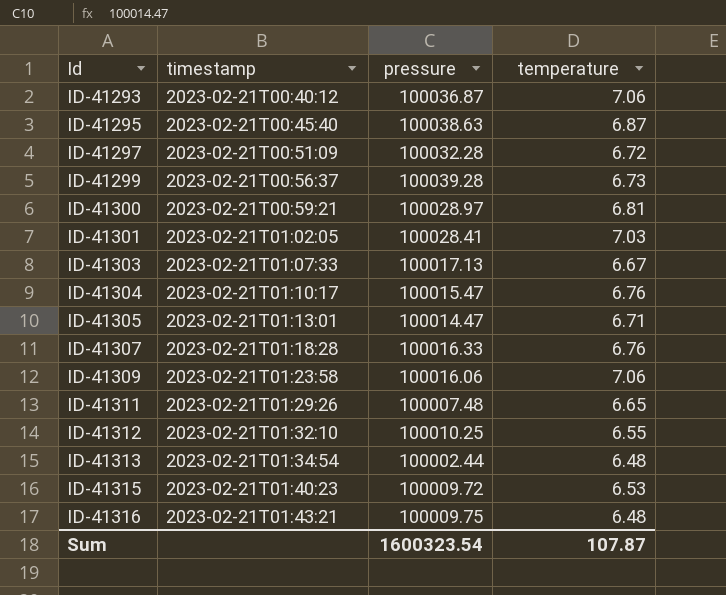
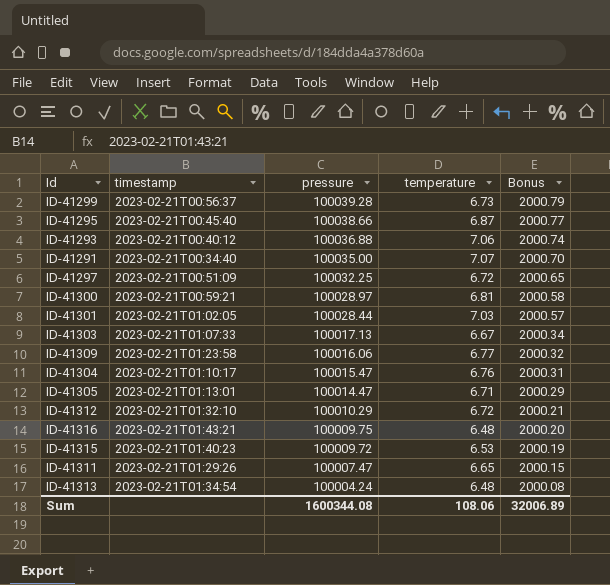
row order: Id ascending -> pressure descending
column Bonus | formula: none -> [pressure] * 0.02
row ID-41307: 2023-02-21T01:18:28 | 100016.33 | 6.76 -> none
ID-41295 | pressure: 100038.63 -> 100038.66
ID-41293 | pressure: 100036.87 -> 100036.88
row ID-41291: none -> 2023-02-21T00:34:40 | 100035.00 | 7.07 | 2000.70
ID-41297 | pressure: 100032.28 -> 100032.25
ID-41301 | pressure: 100028.41 -> 100028.44
ID-41309 | temperature: 7.06 -> 6.77
ID-41312 | pressure: 100010.25 -> 100010.29
ID-41312 | temperature: 6.55 -> 6.72
ID-41311 | pressure: 100007.48 -> 100007.47
ID-41313 | pressure: 100002.44 -> 100004.24
Sum | pressure: 1600323.54 -> 1600344.08
Sum | temperature: 107.87 -> 108.06

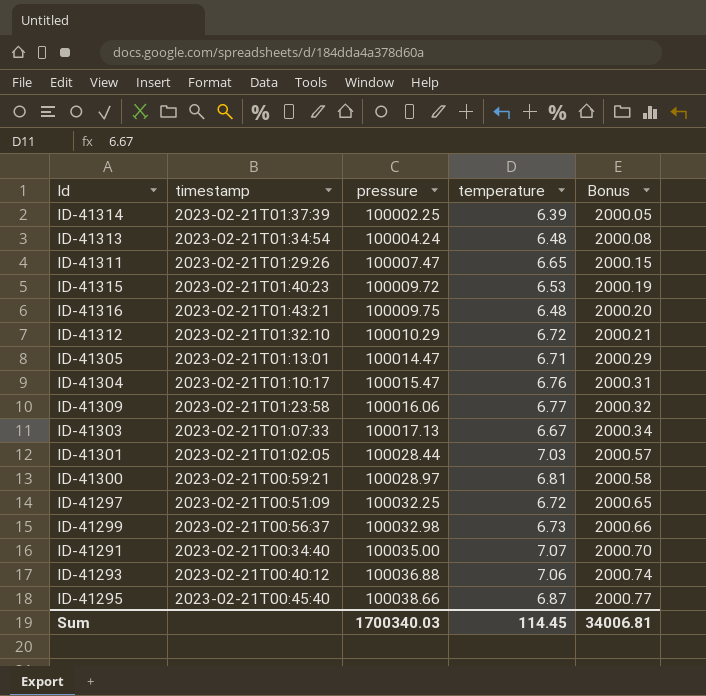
row order: pressure descending -> pressure ascending
row ID-41314: none -> 2023-02-21T01:37:39 | 100002.25 | 6.39 | 2000.05
ID-41299 | pressure: 100039.28 -> 100032.98
ID-41299 | Bonus: 2000.79 -> 2000.66
Sum | pressure: 1600344.08 -> 1700340.03
Sum | temperature: 108.06 -> 114.45
Sum | Bonus: 32006.89 -> 34006.81

